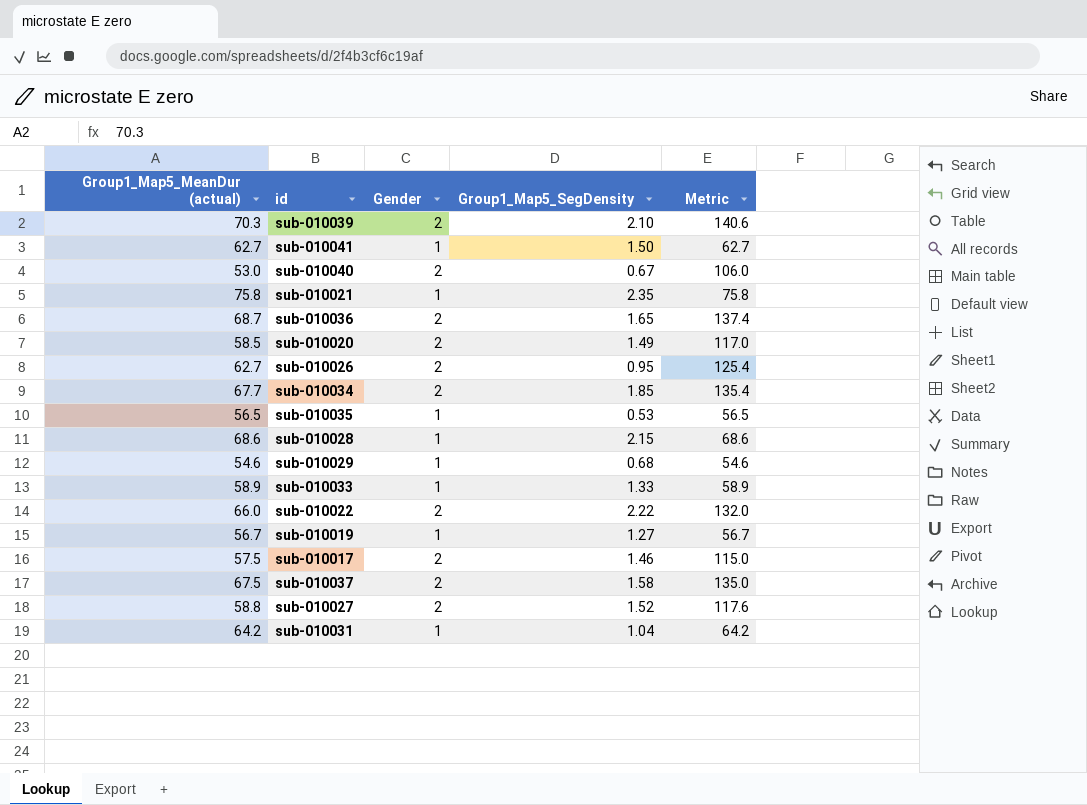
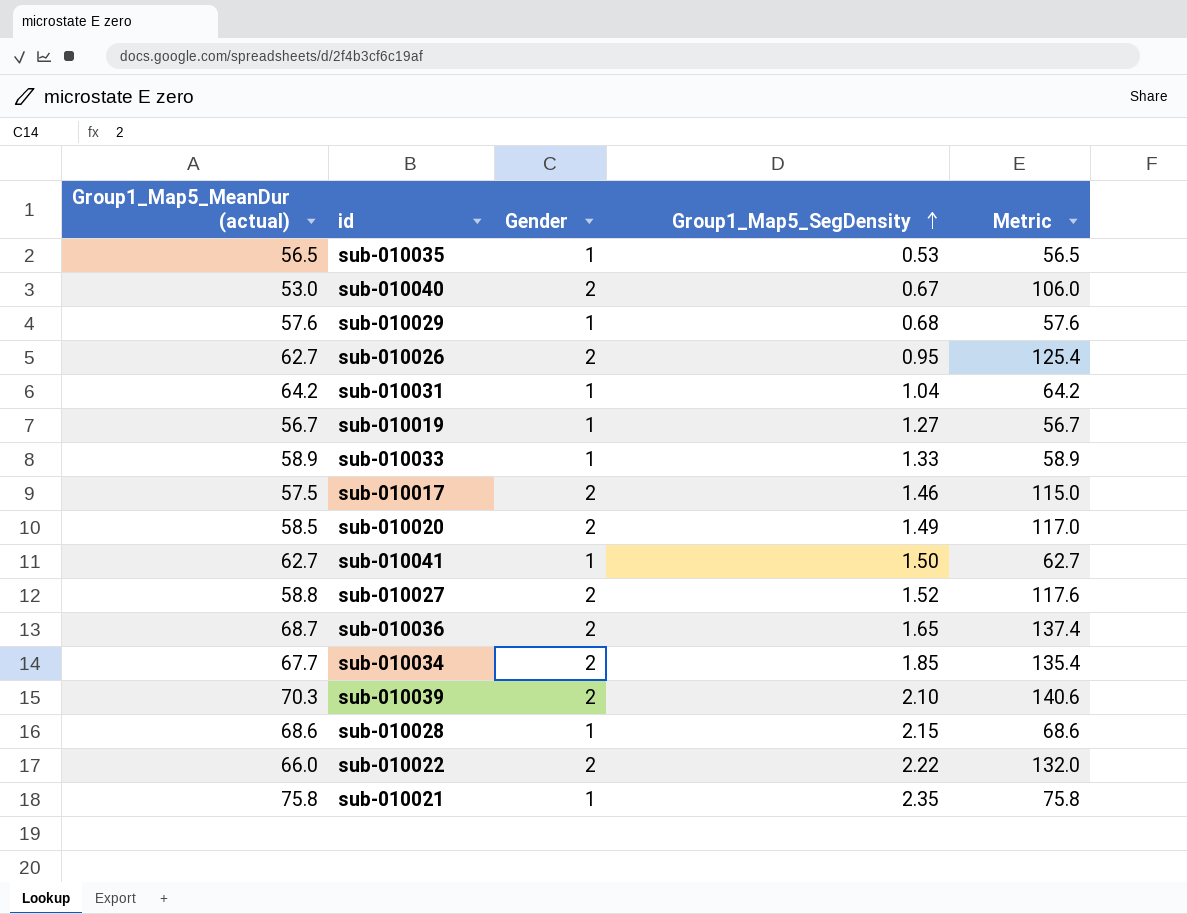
row order: none -> Group1_Map5_SegDensity ascending
row sub-010037: 67.5 | 2 | 1.58 | 135.0 -> none
sub-010029 | Group1_Map5_MeanDur (actual): 54.6 -> 57.6
sub-010029 | Metric: 54.6 -> 57.6

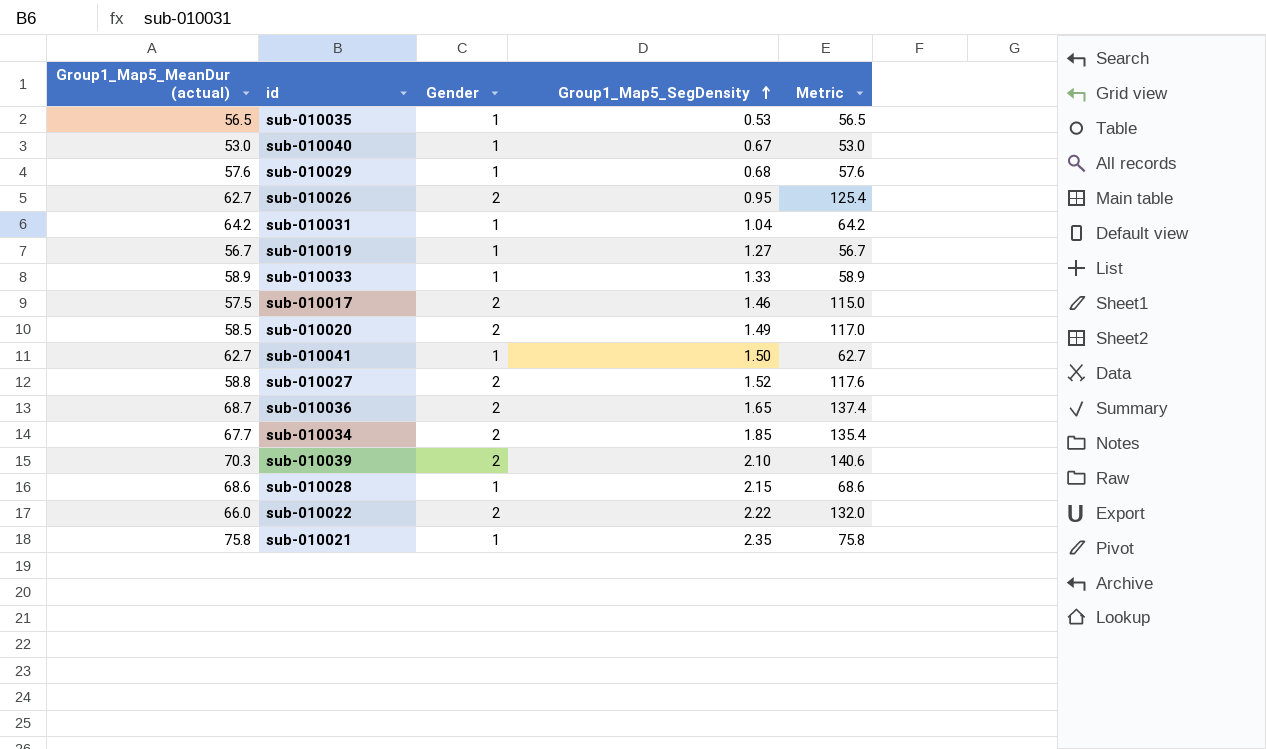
sub-010040 | Gender: 2 -> 1
sub-010040 | Metric: 106.0 -> 53.0

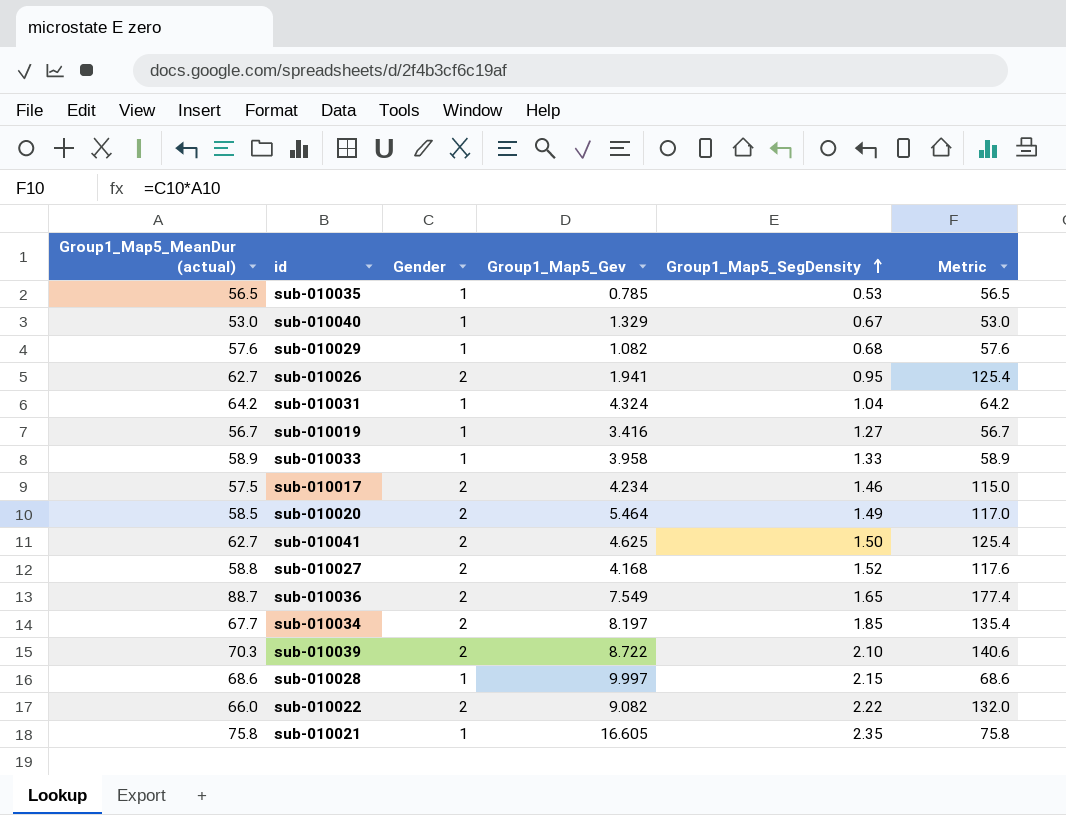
column Group1_Map5_Gev | position: none -> 4
sub-010041 | Gender: 1 -> 2
sub-010041 | Metric: 62.7 -> 125.4
sub-010036 | Group1_Map5_MeanDur (actual): 68.7 -> 88.7
sub-010036 | Metric: 137.4 -> 177.4

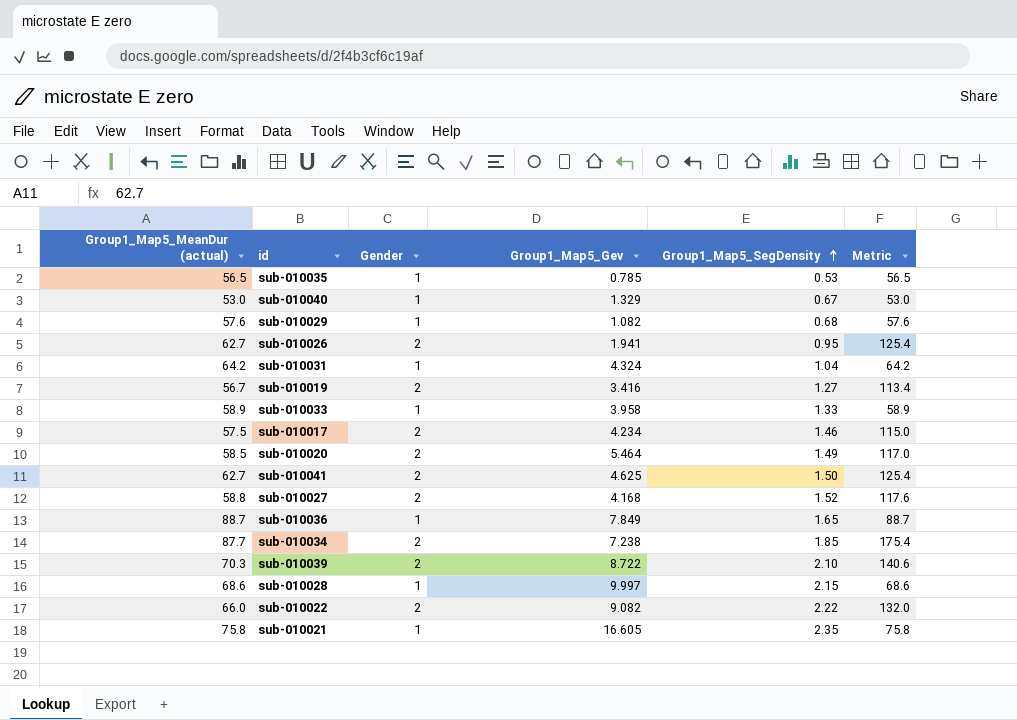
sub-010019 | Gender: 1 -> 2
sub-010019 | Metric: 56.7 -> 113.4
sub-010036 | Gender: 2 -> 1
sub-010036 | Group1_Map5_Gev: 7.549 -> 7.849
sub-010036 | Metric: 177.4 -> 88.7
sub-010034 | Group1_Map5_MeanDur (actual): 67.7 -> 87.7
sub-010034 | Group1_Map5_Gev: 8.197 -> 7.238
sub-010034 | Metric: 135.4 -> 175.4

